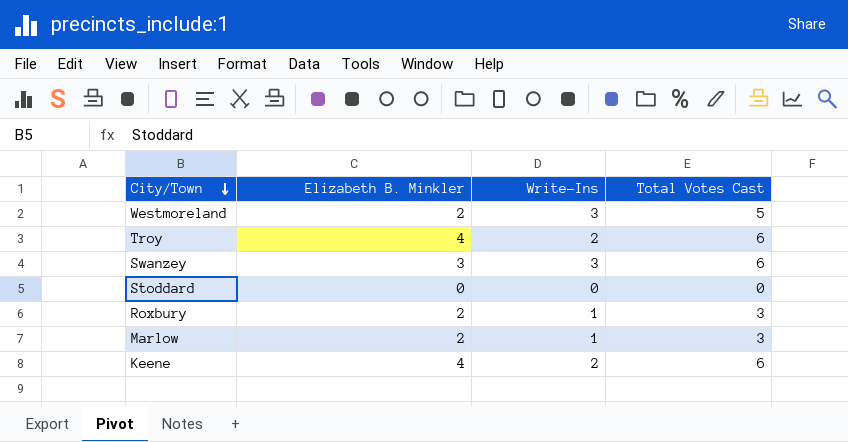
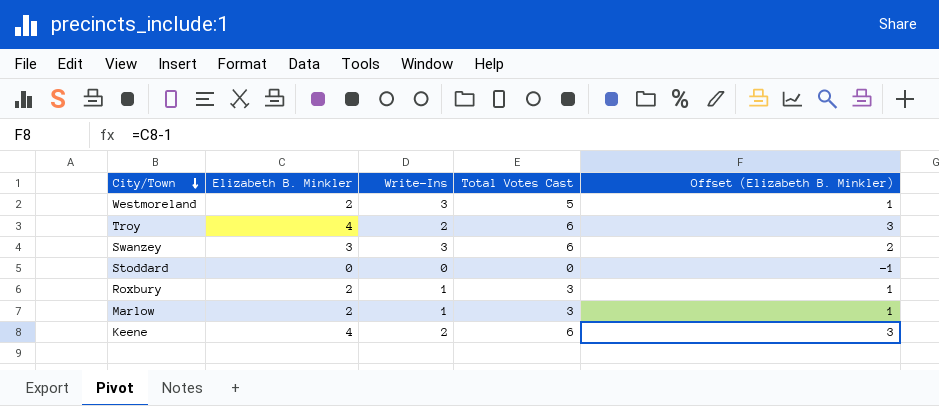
column Offset (Elizabeth B. Minkler) | formula: none -> [Elizabeth B. Minkler] - 1

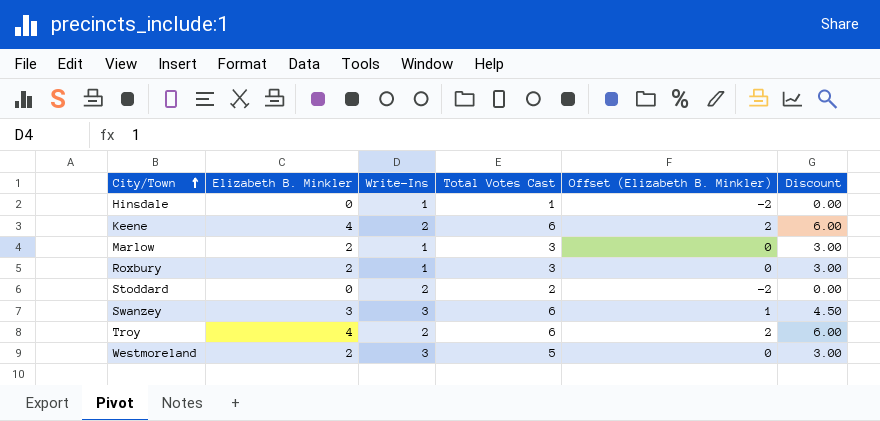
row order: City/Town descending -> City/Town ascending
column Offset (Elizabeth B. Minkler) | formula: [Elizabeth B. Minkler] - 1 -> [Elizabeth B. Minkler] - 2
column Discount | formula: none -> [Elizabeth B. Minkler] * 1.5
row Hinsdale: none -> 0 | 1 | 1 | -2 | 0.00
Stoddard | Write-Ins: 0 -> 2
Stoddard | Total Votes Cast: 0 -> 2

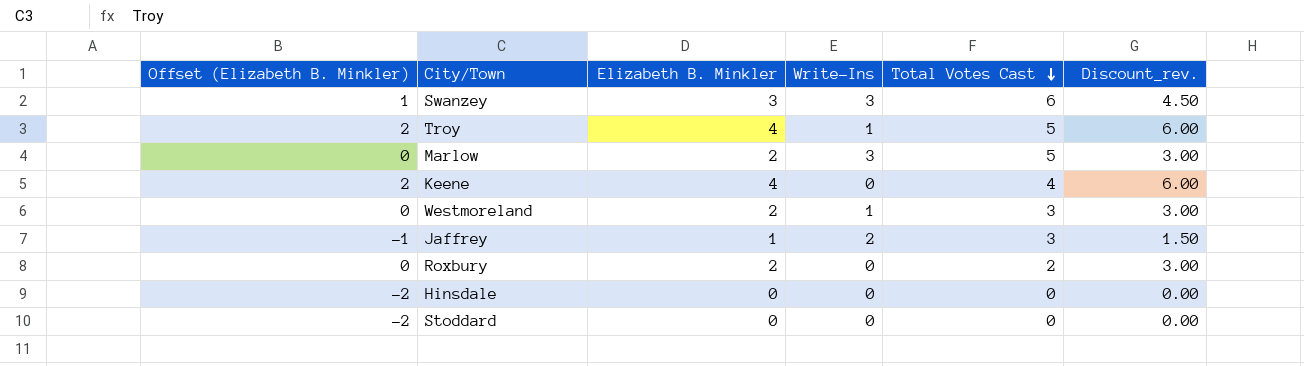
row order: City/Town ascending -> Total Votes Cast descending
column Offset (Elizabeth B. Minkler) | position: 5 -> 1
column name: Discount -> Discount_rev.
Troy | Write-Ins: 2 -> 1
Troy | Total Votes Cast: 6 -> 5
Marlow | Write-Ins: 1 -> 3
Marlow | Total Votes Cast: 3 -> 5
Keene | Write-Ins: 2 -> 0
Keene | Total Votes Cast: 6 -> 4
Westmoreland | Write-Ins: 3 -> 1
Westmoreland | Total Votes Cast: 5 -> 3
row Jaffrey: none -> -1 | 1 | 2 | 3 | 1.50
Roxbury | Write-Ins: 1 -> 0
Roxbury | Total Votes Cast: 3 -> 2
Hinsdale | Write-Ins: 1 -> 0
Hinsdale | Total Votes Cast: 1 -> 0
Stoddard | Write-Ins: 2 -> 0
Stoddard | Total Votes Cast: 2 -> 0

